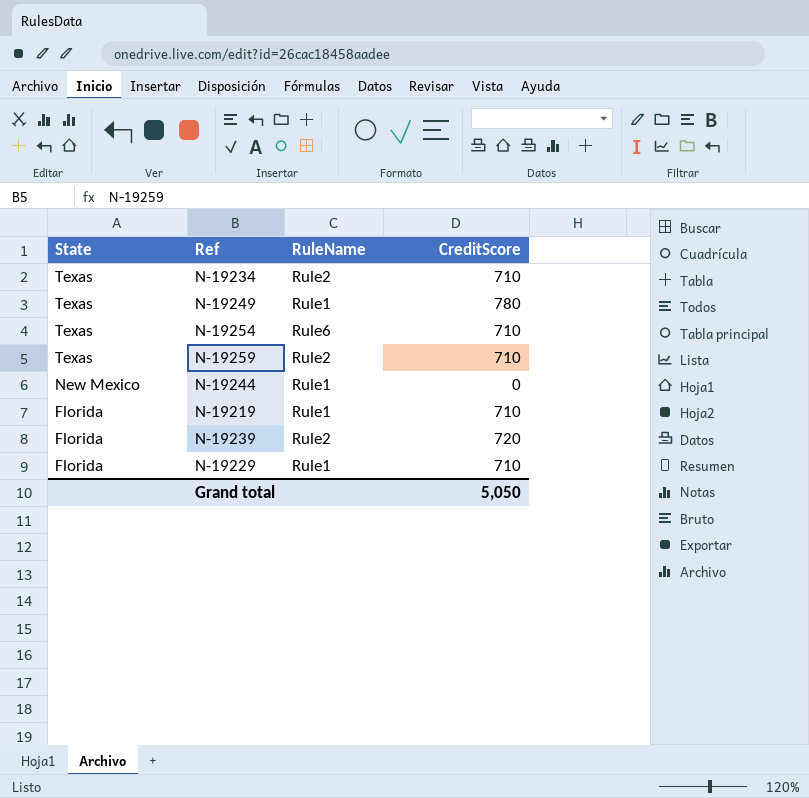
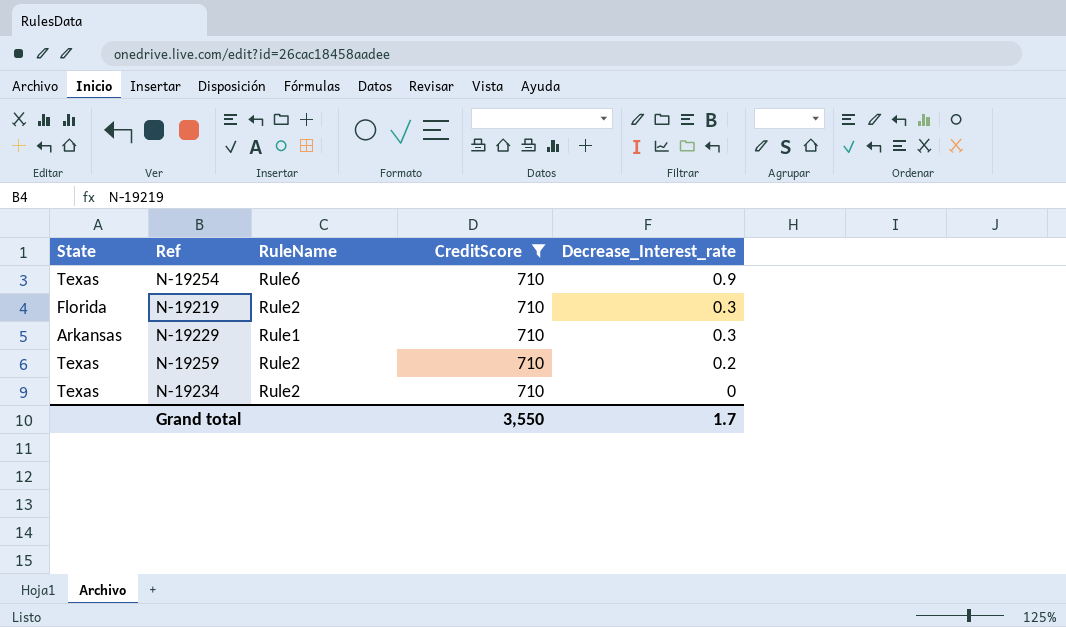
filter: none -> CreditScore = 710
row order: State descending -> Decrease_Interest_rate descending
column Decrease_Interest_rate | position: none -> 5
N-19219 | RuleName: Rule1 -> Rule2
N-19229 | State: Florida -> Arkansas
Grand total | CreditScore: 5,050 -> 3,550

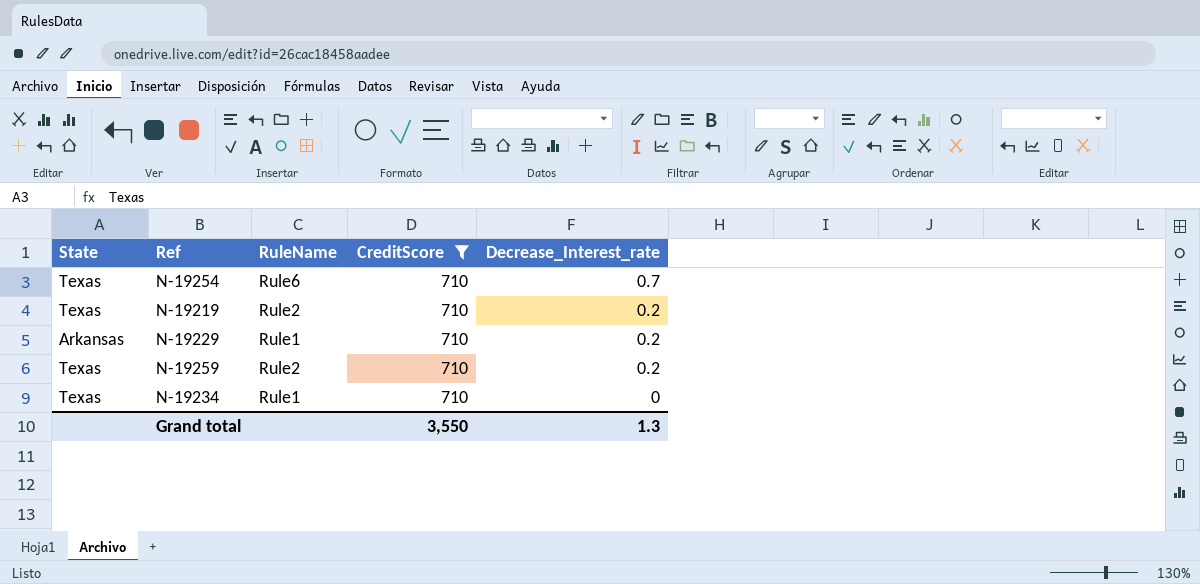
N-19254 | Decrease_Interest_rate: 0.9 -> 0.7
N-19219 | State: Florida -> Texas
N-19219 | Decrease_Interest_rate: 0.3 -> 0.2
N-19229 | Decrease_Interest_rate: 0.3 -> 0.2
N-19234 | RuleName: Rule2 -> Rule1
Grand total | Decrease_Interest_rate: 1.7 -> 1.3

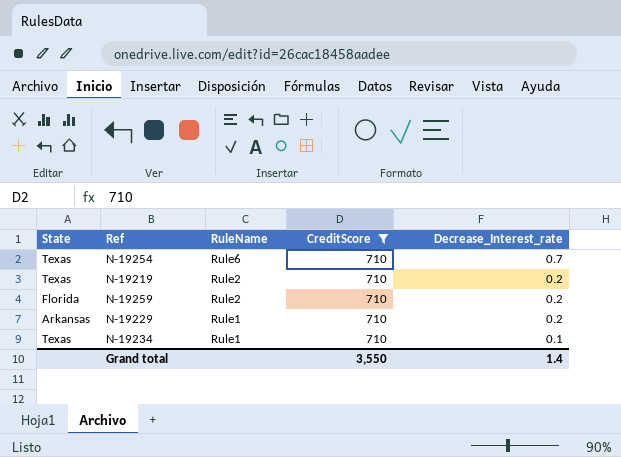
row order: Decrease_Interest_rate descending -> RuleName descending
N-19259 | State: Texas -> Florida
N-19234 | Decrease_Interest_rate: 0 -> 0.1
Grand total | Decrease_Interest_rate: 1.3 -> 1.4

